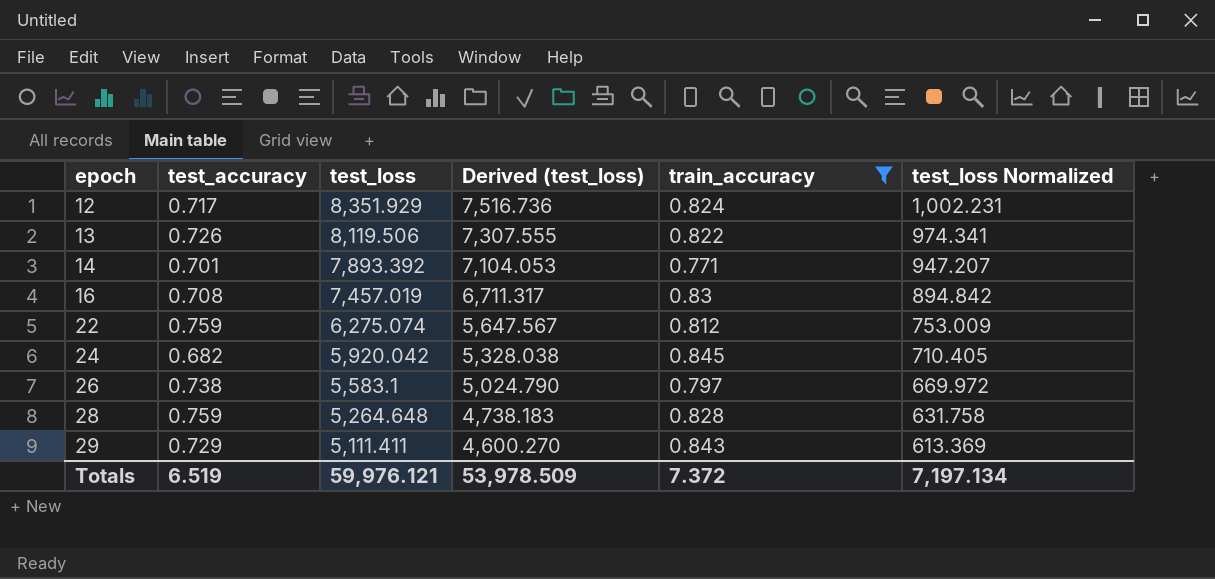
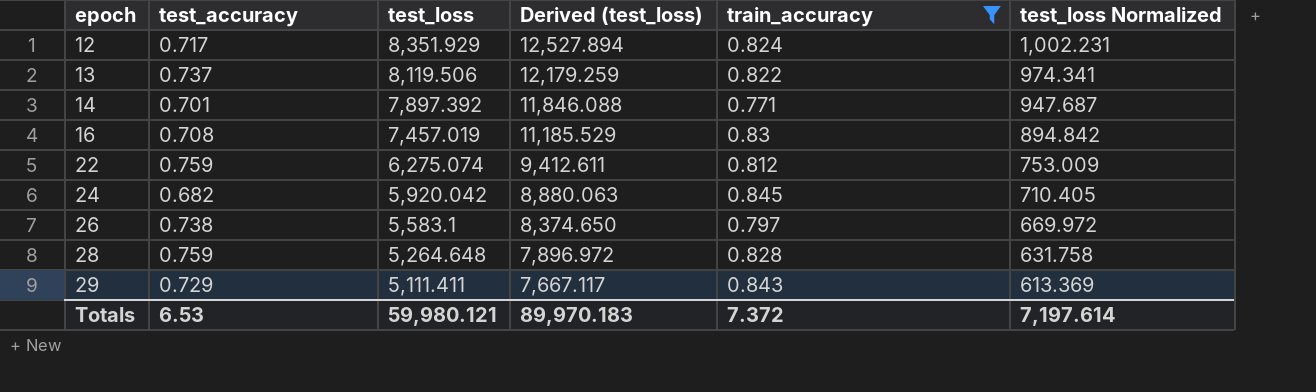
column Derived (test_loss) | formula: [test_loss] * 0.9 -> [test_loss] * 1.5
13 | test_accuracy: 0.726 -> 0.737
14 | test_loss: 7,893.392 -> 7,897.392
14 | test_loss Normalized: 947.207 -> 947.687
Totals | test_accuracy: 6.519 -> 6.53
Totals | test_loss: 59,976.121 -> 59,980.121
Totals | Derived (test_loss): 53,978.509 -> 89,970.183
Totals | test_loss Normalized: 7,197.134 -> 7,197.614

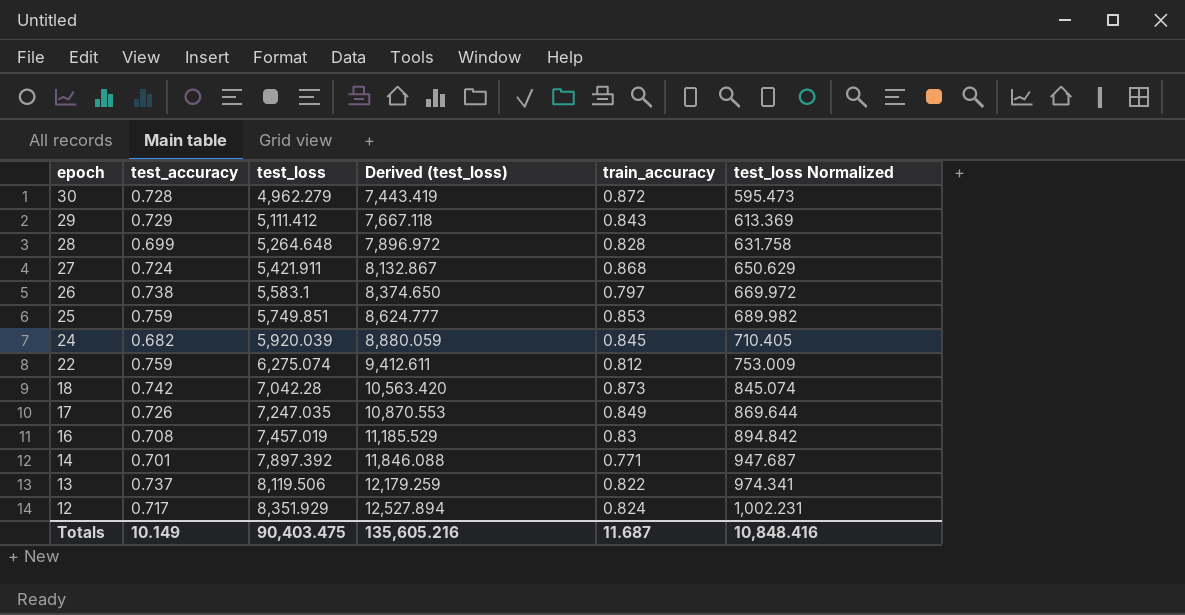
filter: train_accuracy <= 0.845 -> none
row order: epoch ascending -> epoch descending
29 | test_loss: 5,111.411 -> 5,111.412
29 | Derived (test_loss): 7,667.117 -> 7,667.118
28 | test_accuracy: 0.759 -> 0.699
24 | test_loss: 5,920.042 -> 5,920.039
24 | Derived (test_loss): 8,880.063 -> 8,880.059
Totals | test_accuracy: 6.53 -> 10.149
Totals | test_loss: 59,980.121 -> 90,403.475
Totals | Derived (test_loss): 89,970.183 -> 135,605.216
Totals | train_accuracy: 7.372 -> 11.687
Totals | test_loss Normalized: 7,197.614 -> 10,848.416

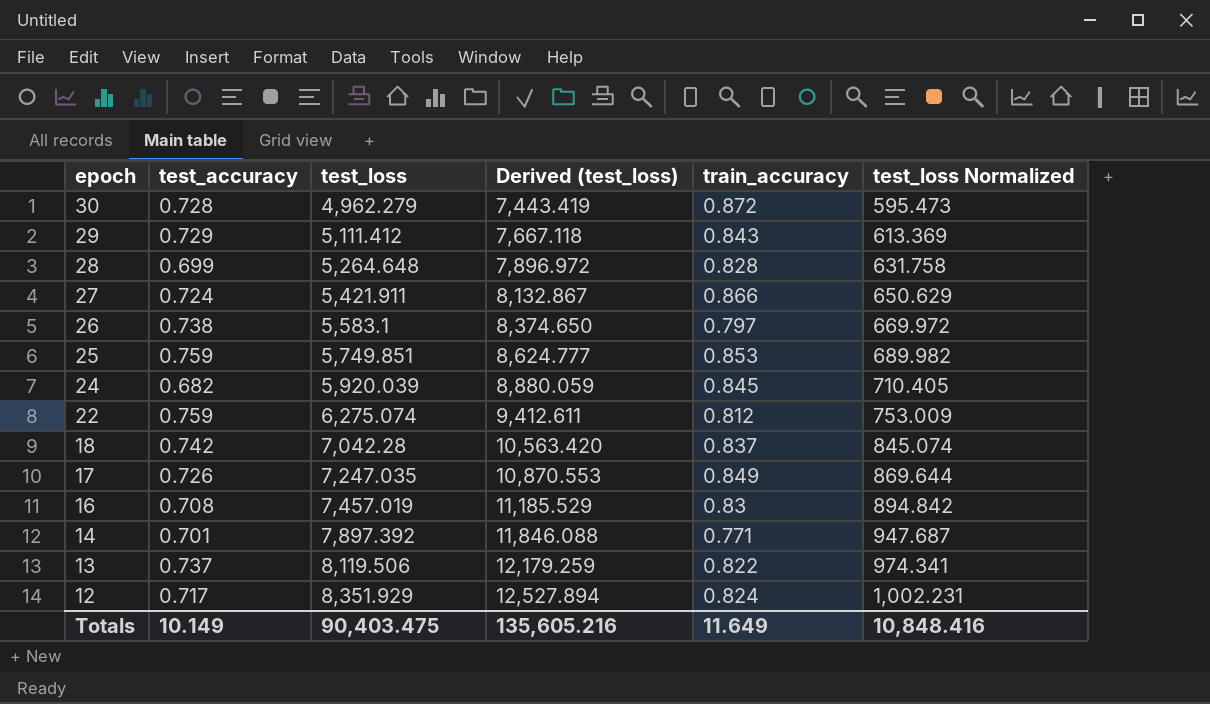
27 | train_accuracy: 0.868 -> 0.866
18 | train_accuracy: 0.873 -> 0.837
Totals | train_accuracy: 11.687 -> 11.649

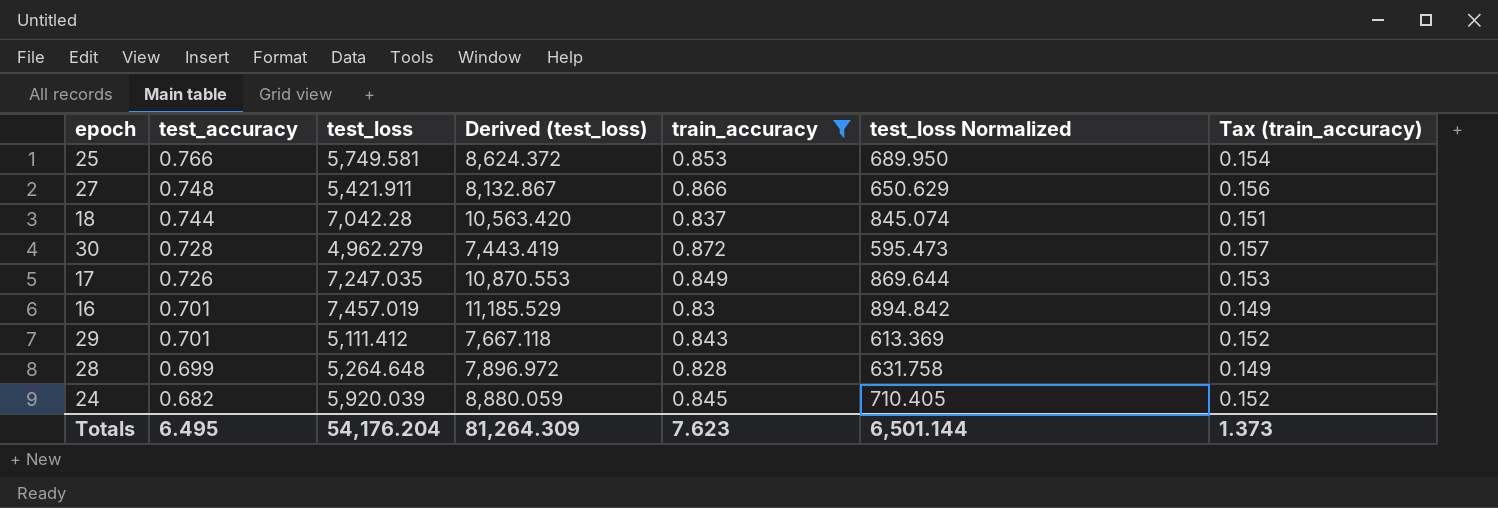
filter: none -> train_accuracy >= 0.828
row order: epoch descending -> test_accuracy descending
column Tax (train_accuracy) | formula: none -> [train_accuracy] * 0.18
25 | test_accuracy: 0.759 -> 0.766
25 | test_loss: 5,749.851 -> 5,749.581
25 | Derived (test_loss): 8,624.777 -> 8,624.372
25 | test_loss Normalized: 689.982 -> 689.950
27 | test_accuracy: 0.724 -> 0.748
18 | test_accuracy: 0.742 -> 0.744
16 | test_accuracy: 0.708 -> 0.701
29 | test_accuracy: 0.729 -> 0.701
Totals | test_accuracy: 10.149 -> 6.495
Totals | test_loss: 90,403.475 -> 54,176.204
Totals | Derived (test_loss): 135,605.216 -> 81,264.309
Totals | train_accuracy: 11.649 -> 7.623
Totals | test_loss Normalized: 10,848.416 -> 6,501.144

